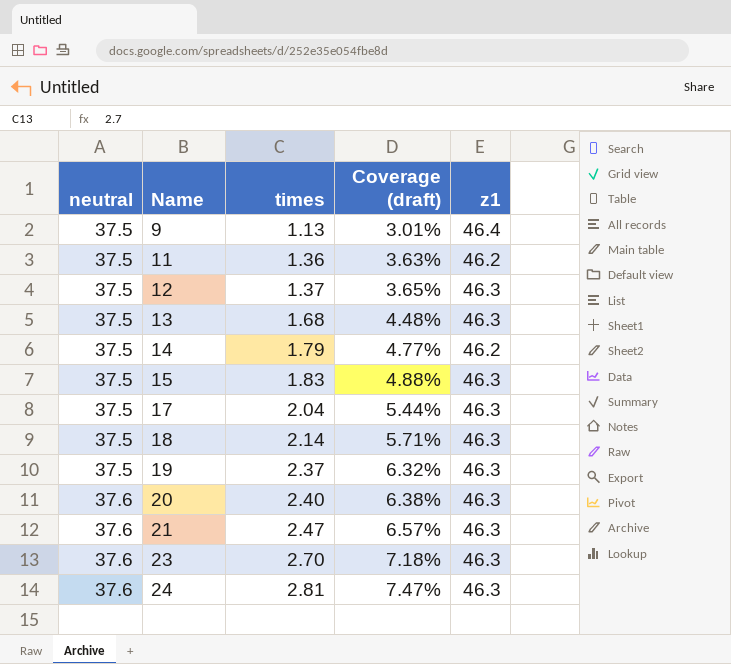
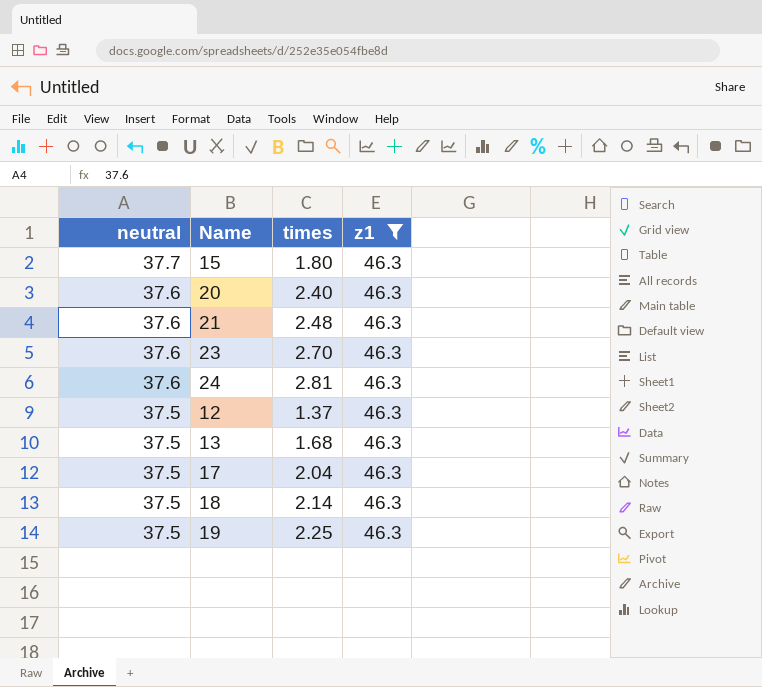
filter: none -> z1 = 46.3
row order: neutral ascending -> neutral descending
column Coverage (draft) | formula: [times] / [neutral] -> none
15 | neutral: 37.5 -> 37.7
15 | times: 1.83 -> 1.80
21 | times: 2.47 -> 2.48
19 | times: 2.37 -> 2.25

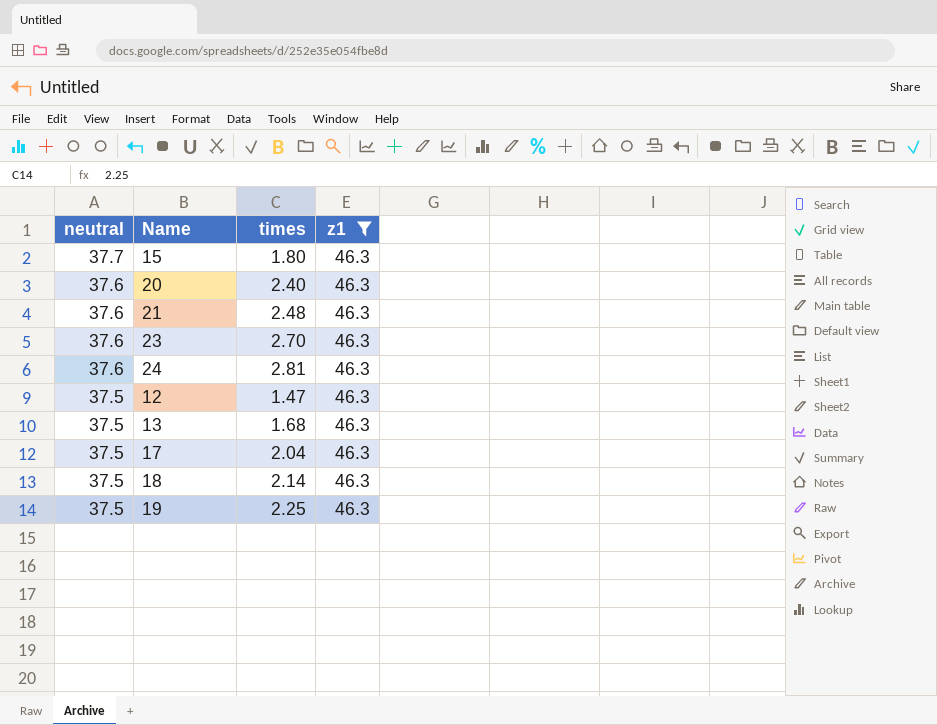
12 | times: 1.37 -> 1.47

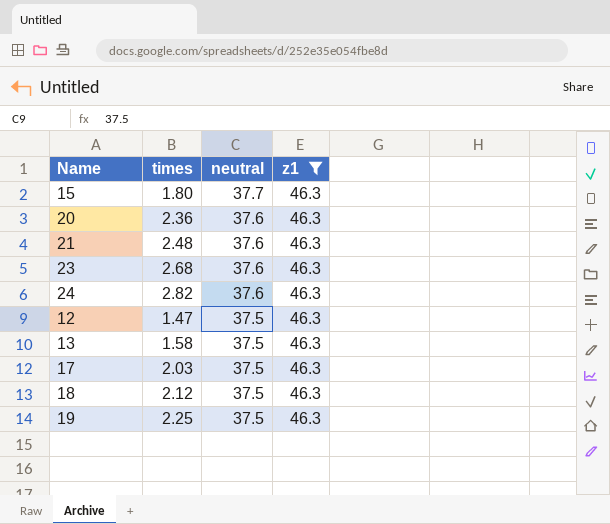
column neutral | position: 1 -> 3
20 | times: 2.40 -> 2.36
23 | times: 2.70 -> 2.68
24 | times: 2.81 -> 2.82
13 | times: 1.68 -> 1.58
17 | times: 2.04 -> 2.03
18 | times: 2.14 -> 2.12

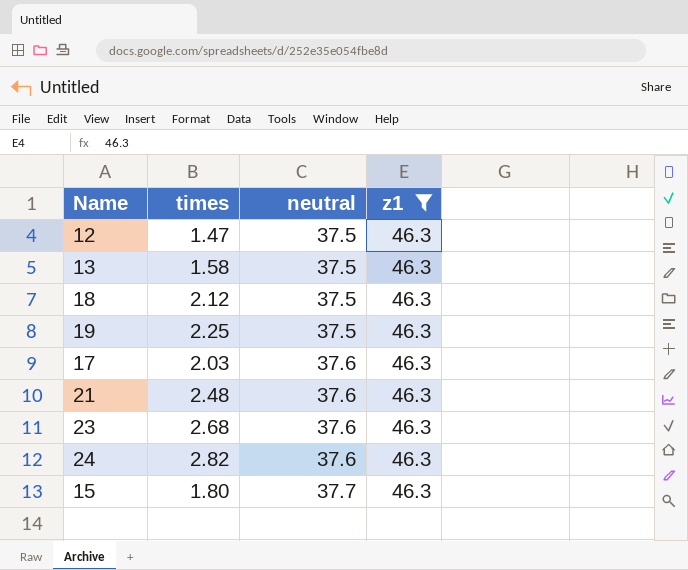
row order: neutral descending -> neutral ascending
row 20: 2.36 | 37.6 | 46.3 -> none
17 | neutral: 37.5 -> 37.6

